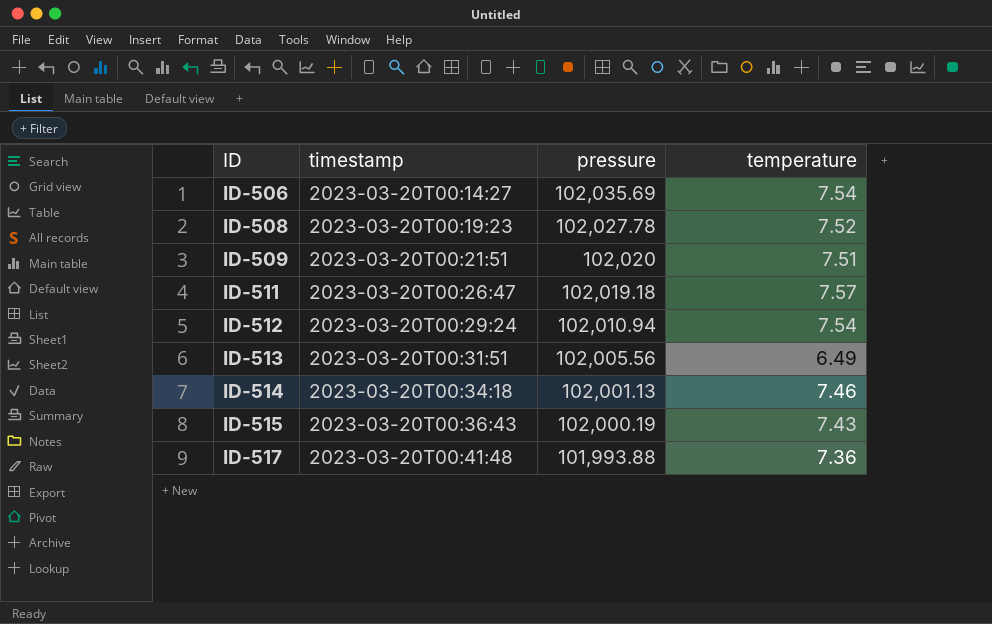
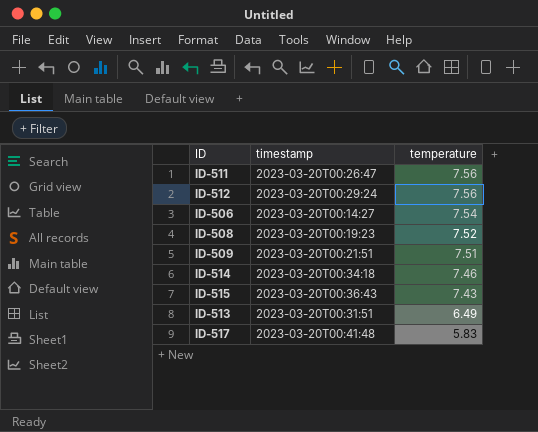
row order: ID ascending -> temperature descending
column pressure | position: 3 -> none
ID-511 | temperature: 7.57 -> 7.56
ID-512 | temperature: 7.54 -> 7.56
ID-517 | temperature: 7.36 -> 5.83

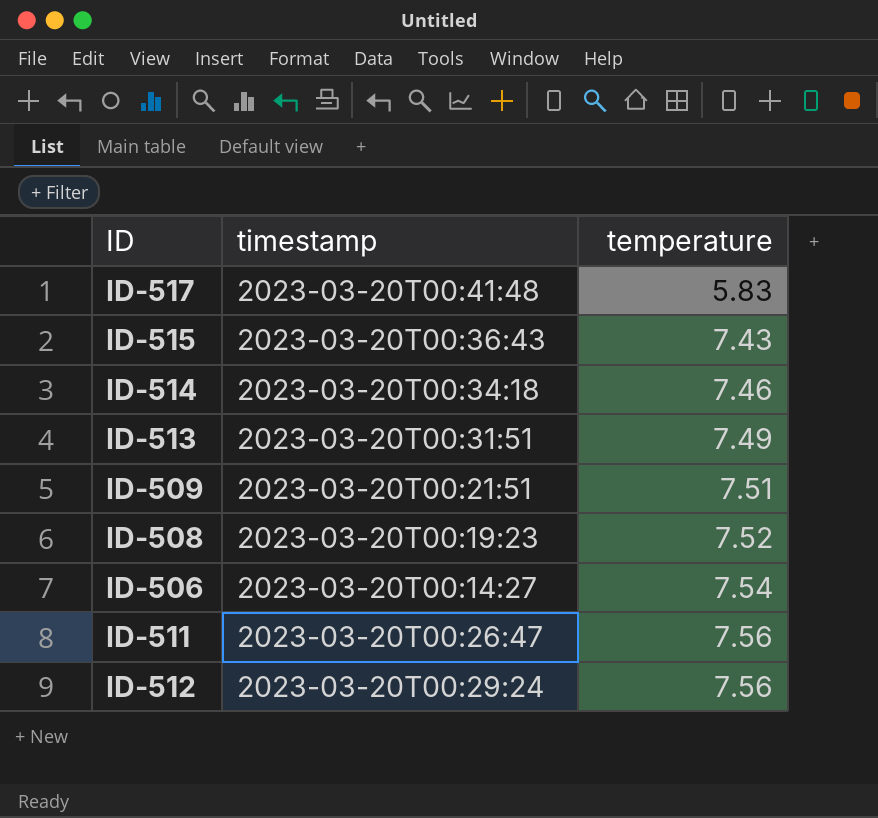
row order: temperature descending -> temperature ascending
ID-513 | temperature: 6.49 -> 7.49

